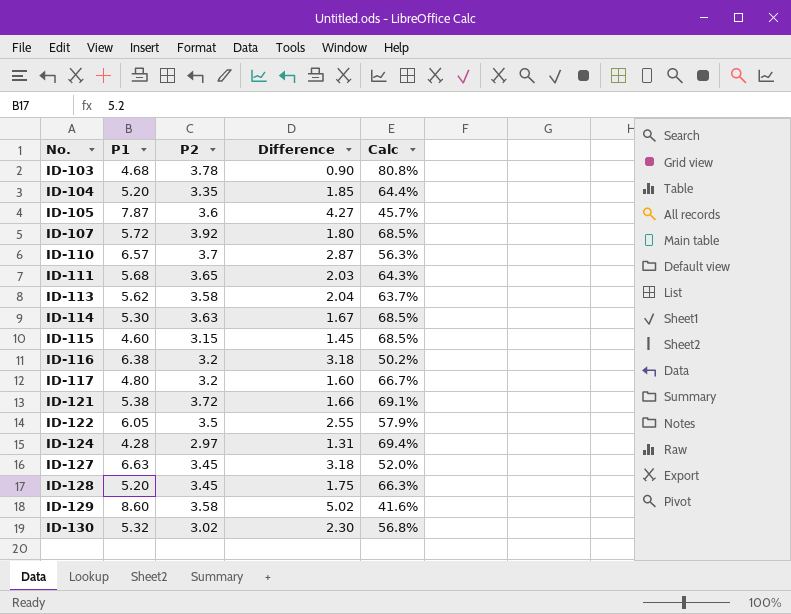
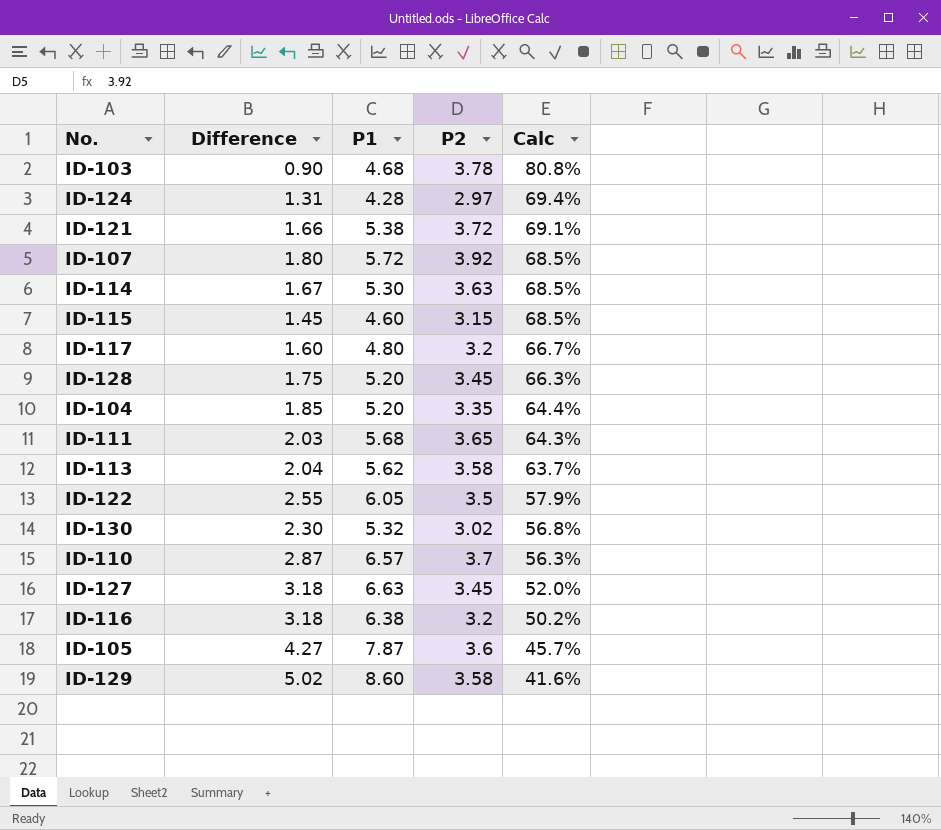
row order: No. ascending -> Calc descending
column Difference | position: 4 -> 2

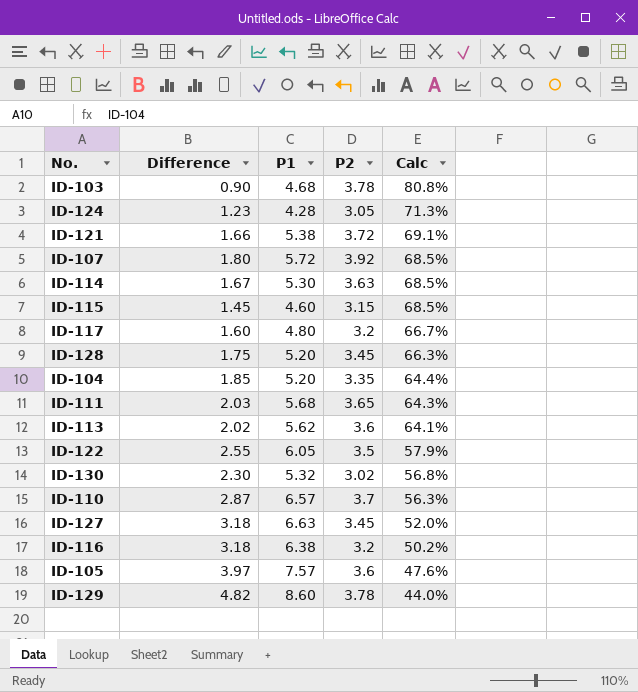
ID-124 | Difference: 1.31 -> 1.23
ID-124 | P2: 2.97 -> 3.05
ID-124 | Calc: 69.4% -> 71.3%
ID-113 | Difference: 2.04 -> 2.02
ID-113 | P2: 3.58 -> 3.6
ID-113 | Calc: 63.7% -> 64.1%
ID-105 | Difference: 4.27 -> 3.97
ID-105 | P1: 7.87 -> 7.57
ID-105 | Calc: 45.7% -> 47.6%
ID-129 | Difference: 5.02 -> 4.82
ID-129 | P2: 3.58 -> 3.78
ID-129 | Calc: 41.6% -> 44.0%

